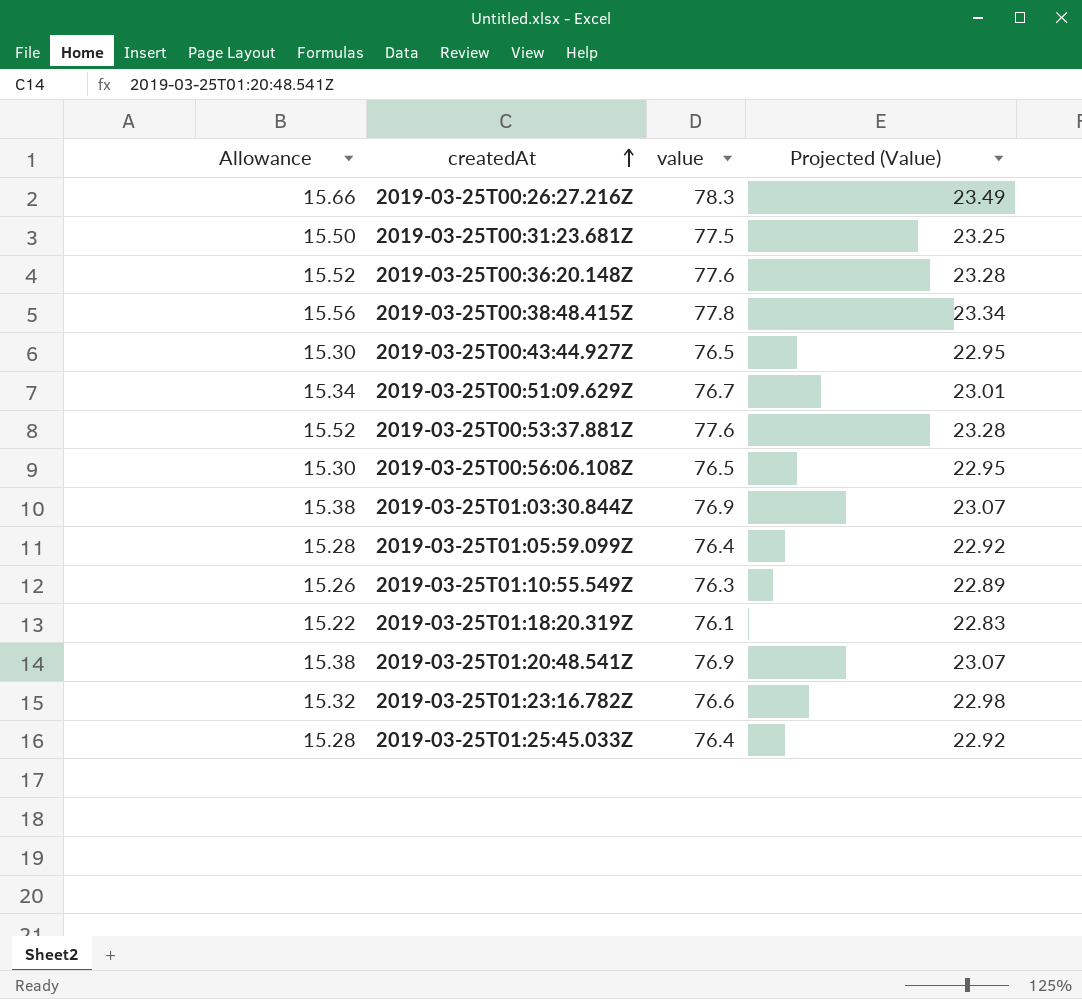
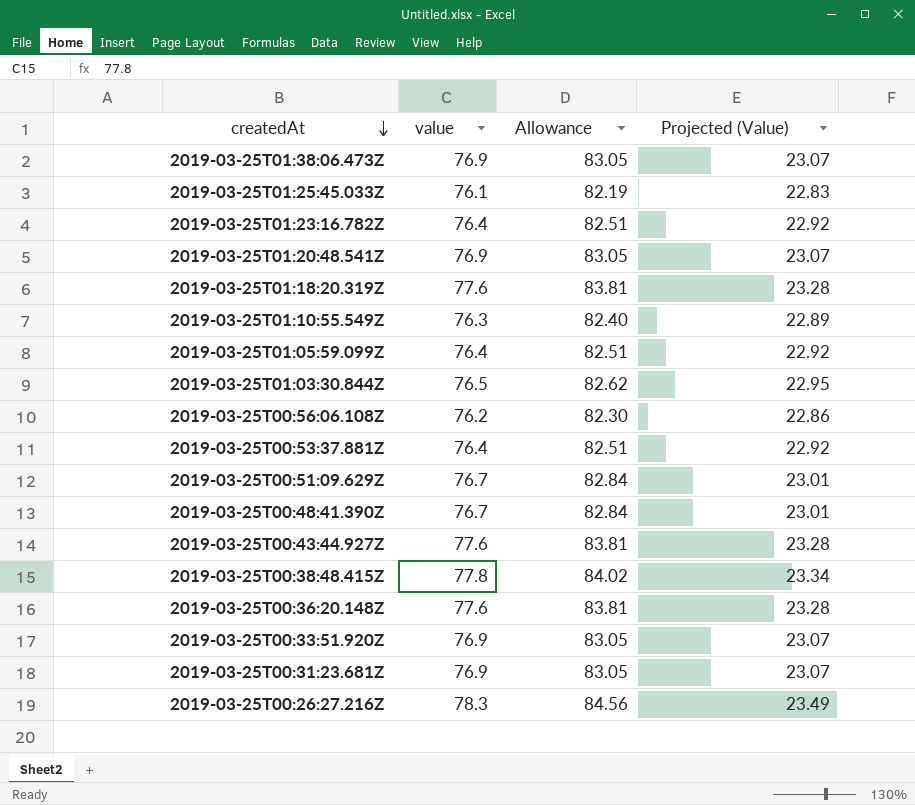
row order: createdAt ascending -> createdAt descending
column Allowance | formula: [value] * 0.2 -> [value] * 1.08
column Allowance | position: 1 -> 3
row 2019-03-25T01:38:06.473Z: none -> 76.9 | 83.05 | 23.07
2019-03-25T01:25:45.033Z | value: 76.4 -> 76.1
2019-03-25T01:25:45.033Z | Projected (Value): 22.92 -> 22.83
2019-03-25T01:23:16.782Z | value: 76.6 -> 76.4
2019-03-25T01:23:16.782Z | Projected (Value): 22.98 -> 22.92
2019-03-25T01:18:20.319Z | value: 76.1 -> 77.6
2019-03-25T01:18:20.319Z | Projected (Value): 22.83 -> 23.28
2019-03-25T01:03:30.844Z | value: 76.9 -> 76.5
2019-03-25T01:03:30.844Z | Projected (Value): 23.07 -> 22.95
2019-03-25T00:56:06.108Z | value: 76.5 -> 76.2
2019-03-25T00:56:06.108Z | Projected (Value): 22.95 -> 22.86
2019-03-25T00:53:37.881Z | value: 77.6 -> 76.4
2019-03-25T00:53:37.881Z | Projected (Value): 23.28 -> 22.92
row 2019-03-25T00:48:41.390Z: none -> 76.7 | 82.84 | 23.01
2019-03-25T00:43:44.927Z | value: 76.5 -> 77.6
2019-03-25T00:43:44.927Z | Projected (Value): 22.95 -> 23.28
row 2019-03-25T00:33:51.920Z: none -> 76.9 | 83.05 | 23.07
2019-03-25T00:31:23.681Z | value: 77.5 -> 76.9
2019-03-25T00:31:23.681Z | Projected (Value): 23.25 -> 23.07

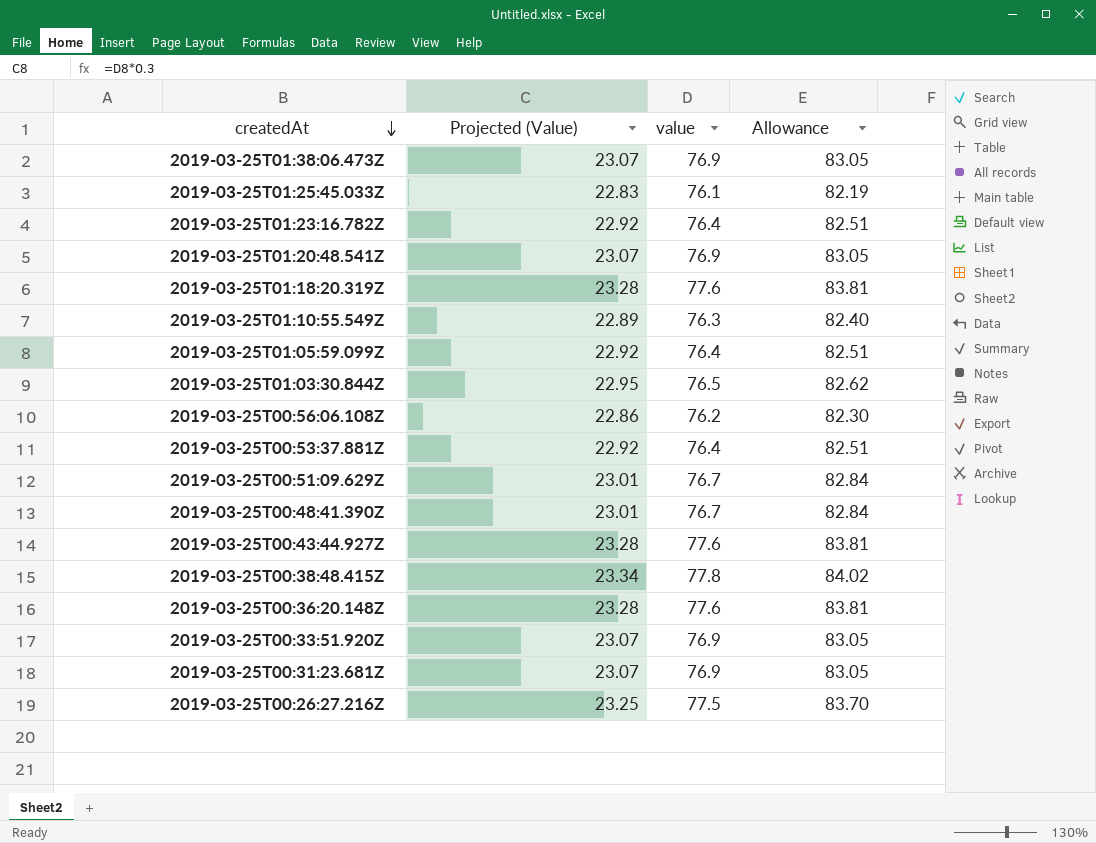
column Projected (Value) | position: 4 -> 2
2019-03-25T00:26:27.216Z | Projected (Value): 23.49 -> 23.25
2019-03-25T00:26:27.216Z | value: 78.3 -> 77.5
2019-03-25T00:26:27.216Z | Allowance: 84.56 -> 83.70

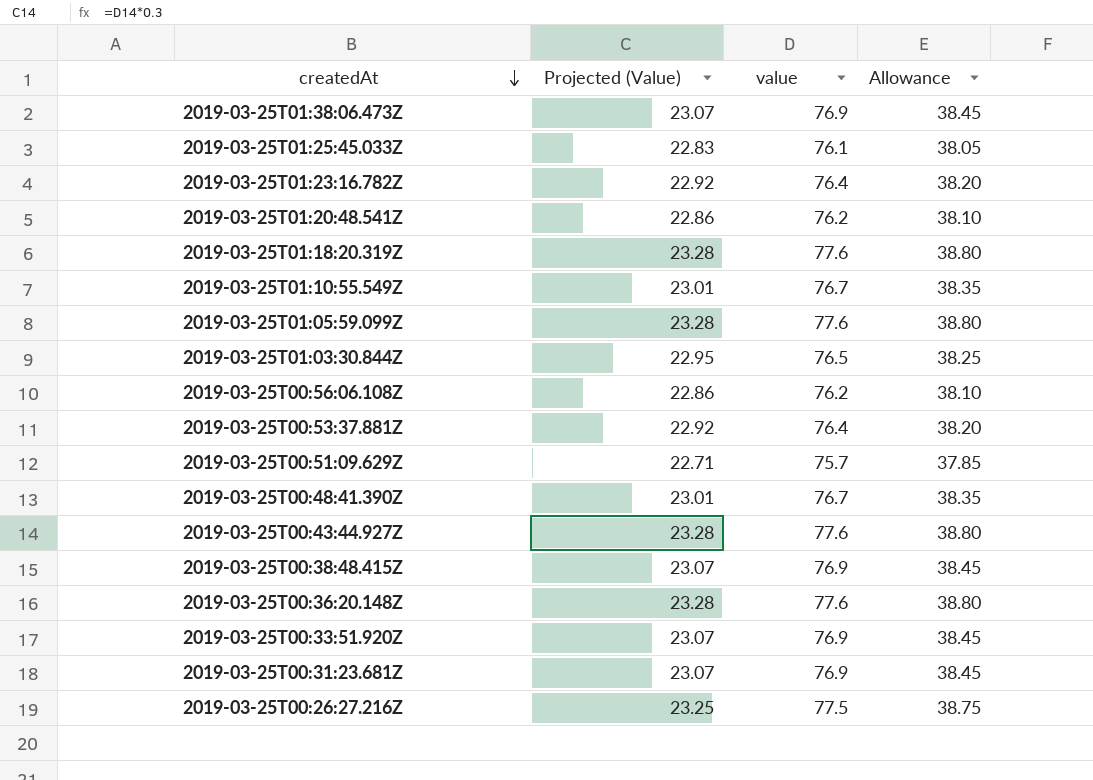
column Allowance | formula: [value] * 1.08 -> [value] * 0.5
2019-03-25T01:20:48.541Z | Projected (Value): 23.07 -> 22.86
2019-03-25T01:20:48.541Z | value: 76.9 -> 76.2
2019-03-25T01:10:55.549Z | Projected (Value): 22.89 -> 23.01
2019-03-25T01:10:55.549Z | value: 76.3 -> 76.7
2019-03-25T01:05:59.099Z | Projected (Value): 22.92 -> 23.28
2019-03-25T01:05:59.099Z | value: 76.4 -> 77.6
2019-03-25T00:51:09.629Z | Projected (Value): 23.01 -> 22.71
2019-03-25T00:51:09.629Z | value: 76.7 -> 75.7
2019-03-25T00:38:48.415Z | Projected (Value): 23.34 -> 23.07
2019-03-25T00:38:48.415Z | value: 77.8 -> 76.9

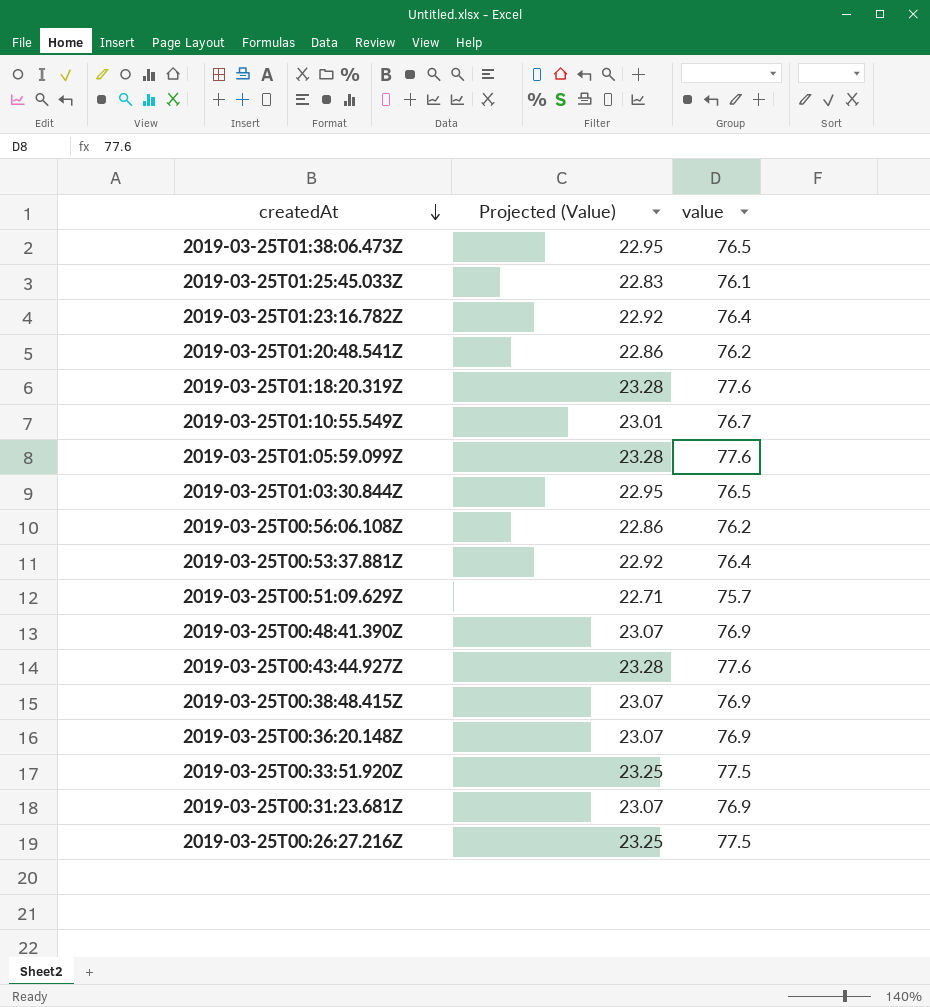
column Allowance | formula: [value] * 0.5 -> none
2019-03-25T01:38:06.473Z | Projected (Value): 23.07 -> 22.95
2019-03-25T01:38:06.473Z | value: 76.9 -> 76.5
2019-03-25T00:48:41.390Z | Projected (Value): 23.01 -> 23.07
2019-03-25T00:48:41.390Z | value: 76.7 -> 76.9
2019-03-25T00:36:20.148Z | Projected (Value): 23.28 -> 23.07
2019-03-25T00:36:20.148Z | value: 77.6 -> 76.9
2019-03-25T00:33:51.920Z | Projected (Value): 23.07 -> 23.25
2019-03-25T00:33:51.920Z | value: 76.9 -> 77.5

